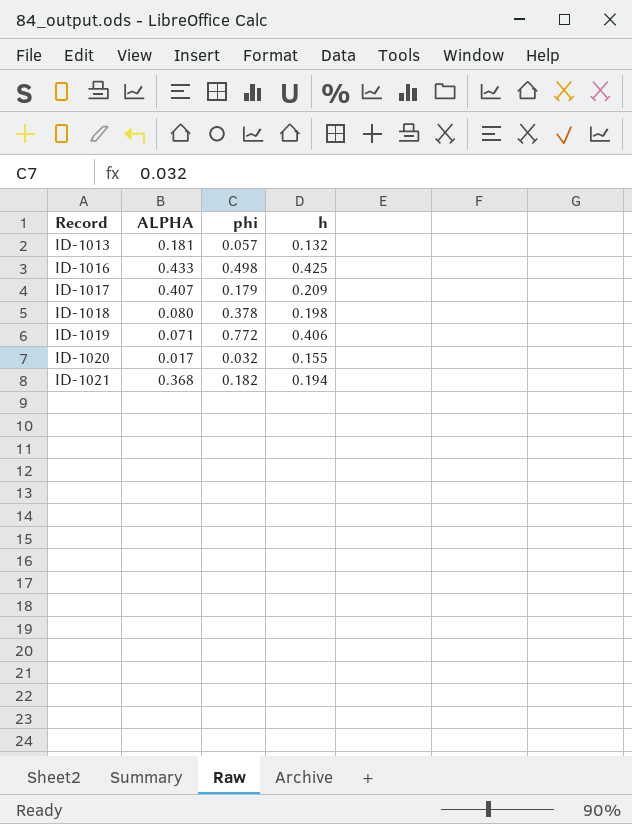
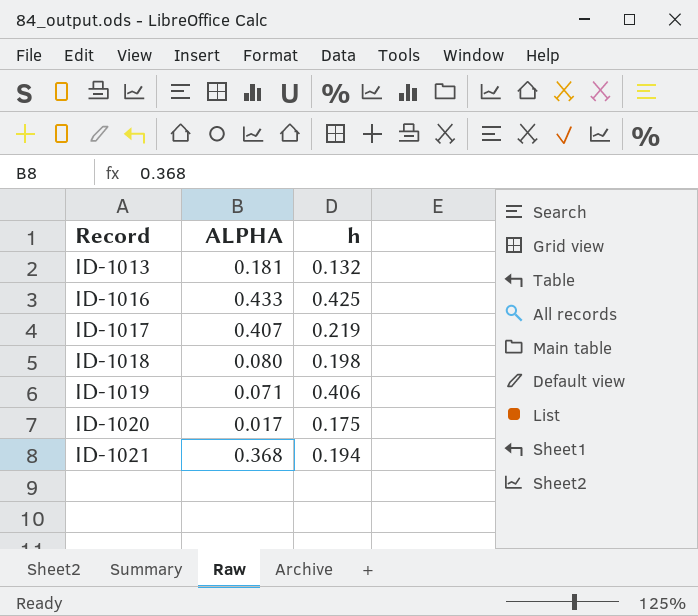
column phi | position: 3 -> none
ID-1017 | h: 0.209 -> 0.219
ID-1020 | h: 0.155 -> 0.175

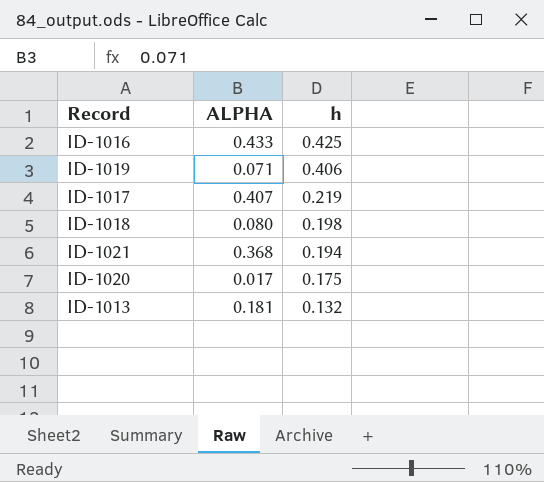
row order: Record ascending -> h descending

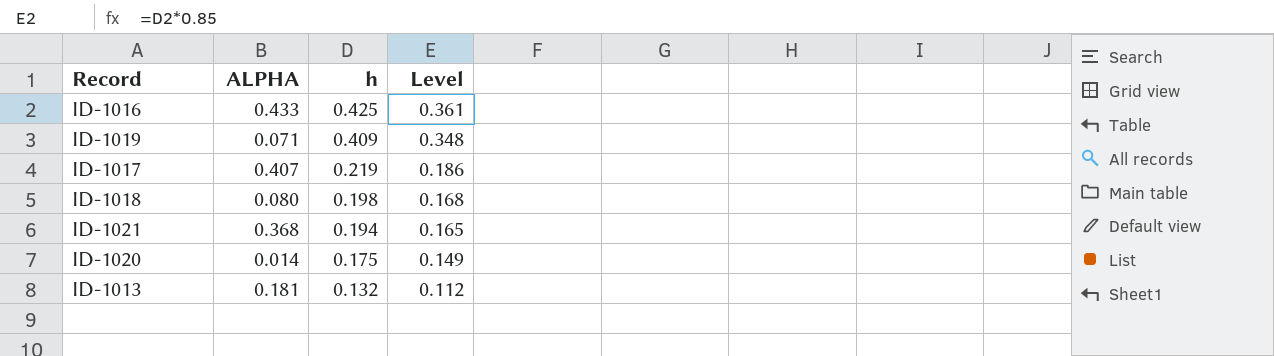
column Level | formula: none -> [h] * 0.85
ID-1019 | h: 0.406 -> 0.409
ID-1020 | ALPHA: 0.017 -> 0.014

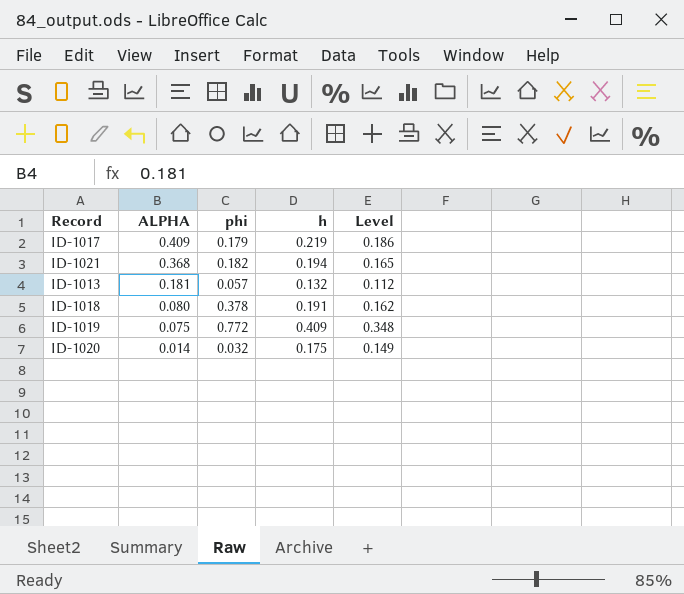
row order: h descending -> ALPHA descending
column phi | position: none -> 3
row ID-1016: 0.433 | 0.425 | 0.361 -> none
ID-1017 | ALPHA: 0.407 -> 0.409
ID-1018 | h: 0.198 -> 0.191
ID-1018 | Level: 0.168 -> 0.162
ID-1019 | ALPHA: 0.071 -> 0.075

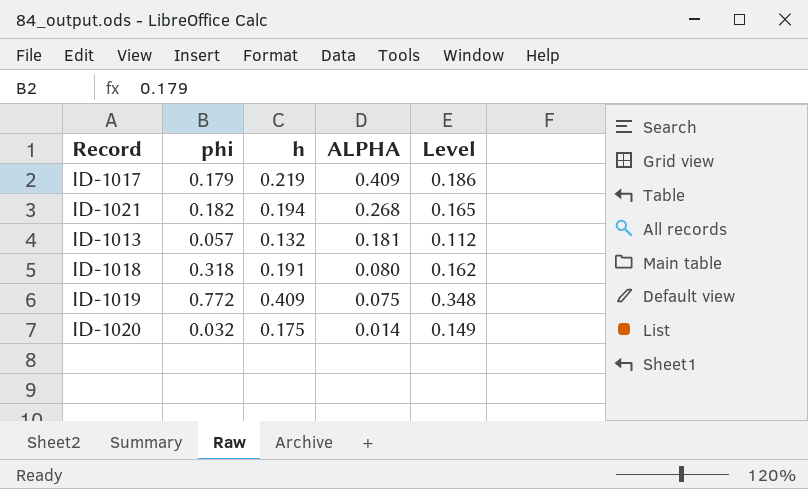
column ALPHA | position: 2 -> 4
ID-1021 | ALPHA: 0.368 -> 0.268
ID-1018 | phi: 0.378 -> 0.318

